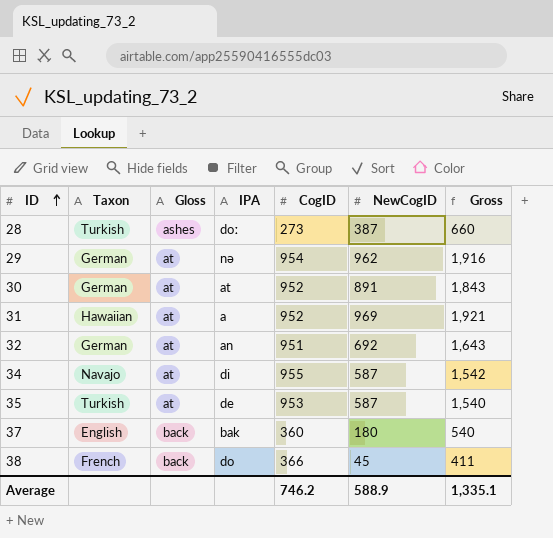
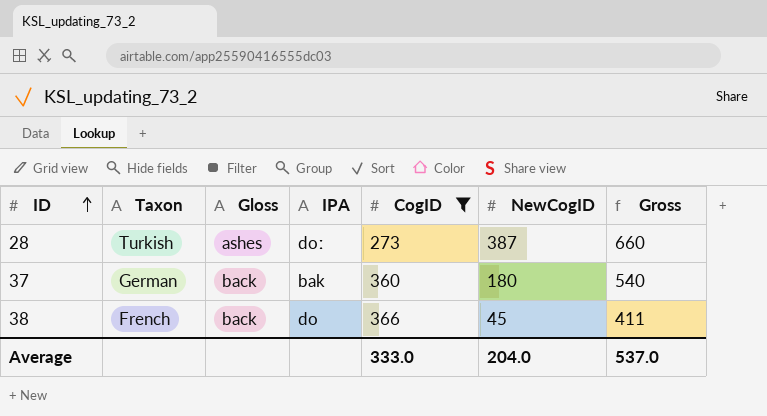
filter: none -> CogID <= 366
37 | Taxon: English -> German
Average | CogID: 746.2 -> 333.0
Average | NewCogID: 588.9 -> 204.0
Average | Gross: 1,335.1 -> 537.0

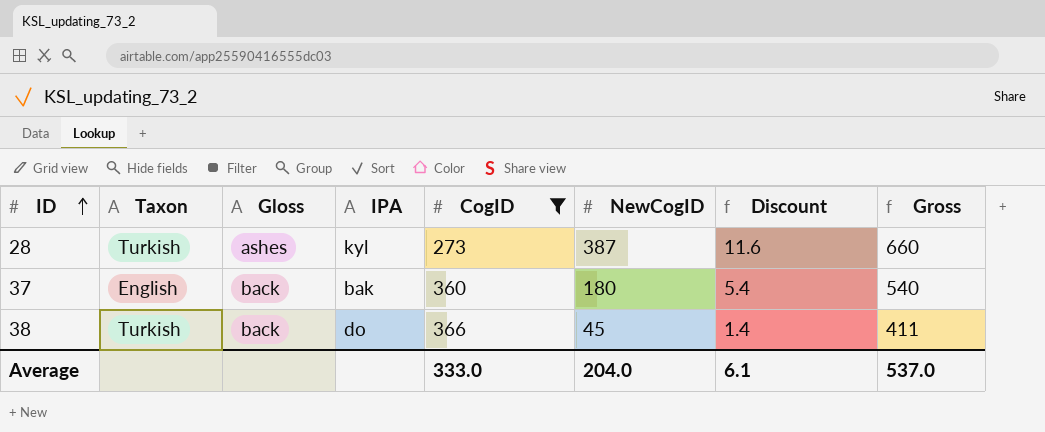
column Discount | formula: none -> [NewCogID] * 0.03
28 | IPA: doː -> kyl
37 | Taxon: German -> English
38 | Taxon: French -> Turkish

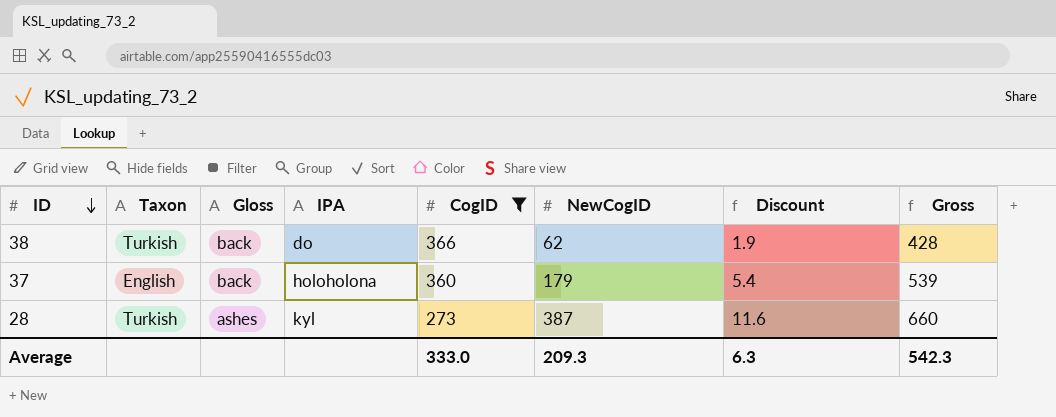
row order: ID ascending -> ID descending
38 | NewCogID: 45 -> 62
38 | Discount: 1.4 -> 1.9
38 | Gross: 411 -> 428
37 | IPA: bak -> holoholona
37 | NewCogID: 180 -> 179
37 | Gross: 540 -> 539
Average | NewCogID: 204.0 -> 209.3
Average | Discount: 6.1 -> 6.3
Average | Gross: 537.0 -> 542.3

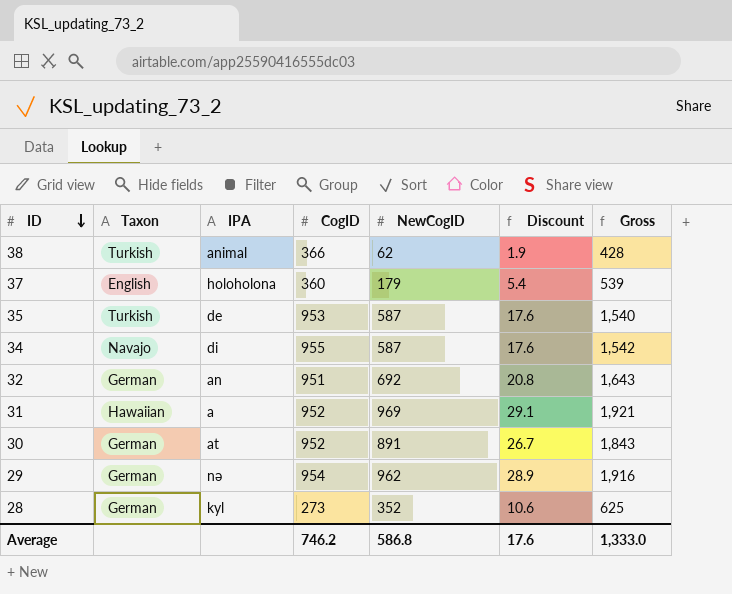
filter: CogID <= 366 -> none
column Gloss | position: 3 -> none
38 | IPA: do -> animal
28 | Taxon: Turkish -> German
28 | NewCogID: 387 -> 352
28 | Discount: 11.6 -> 10.6
28 | Gross: 660 -> 625
Average | CogID: 333.0 -> 746.2
Average | NewCogID: 209.3 -> 586.8
Average | Discount: 6.3 -> 17.6
Average | Gross: 542.3 -> 1,333.0

